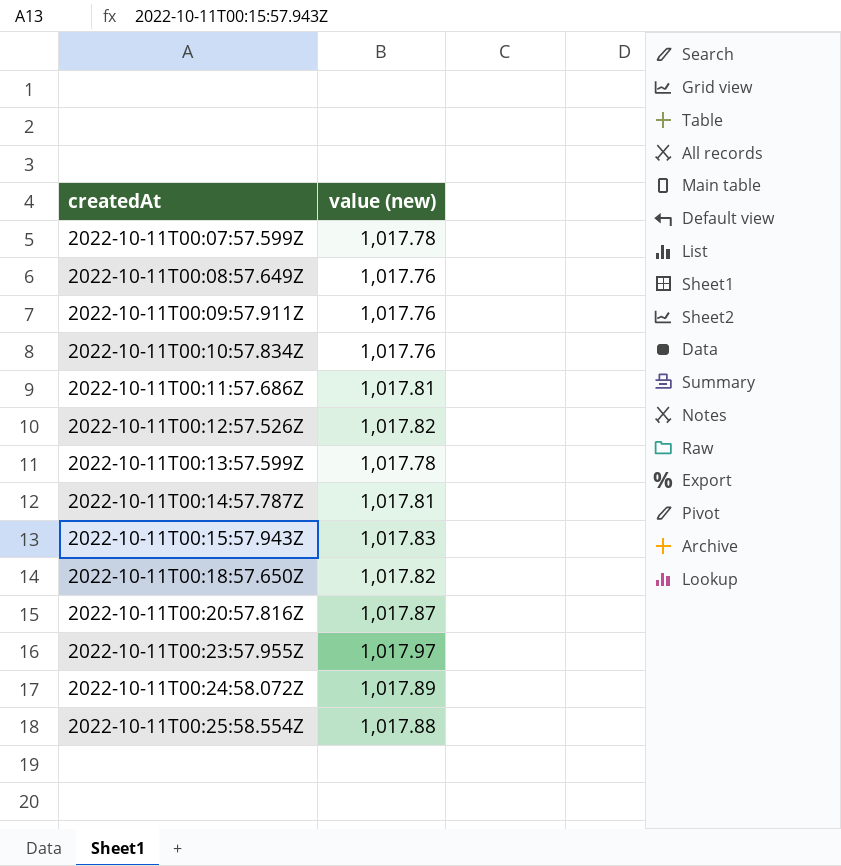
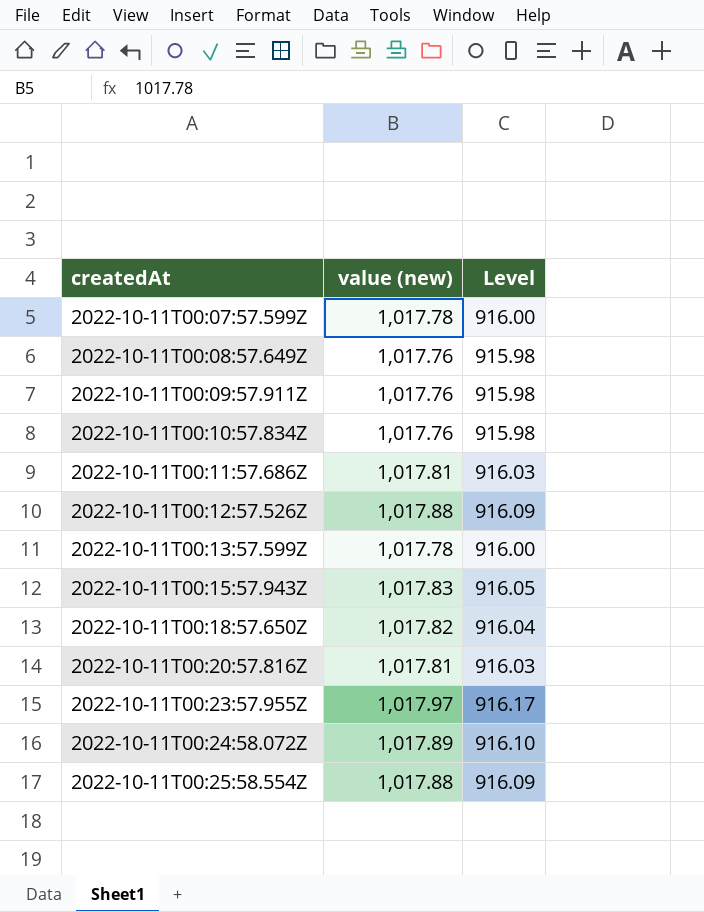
column Level | formula: none -> [value (new)] * 0.9
row 2022-10-11T00:14:57.787Z: 1,017.81 -> none
2022-10-11T00:12:57.526Z | value (new): 1,017.82 -> 1,017.88
2022-10-11T00:20:57.816Z | value (new): 1,017.87 -> 1,017.81

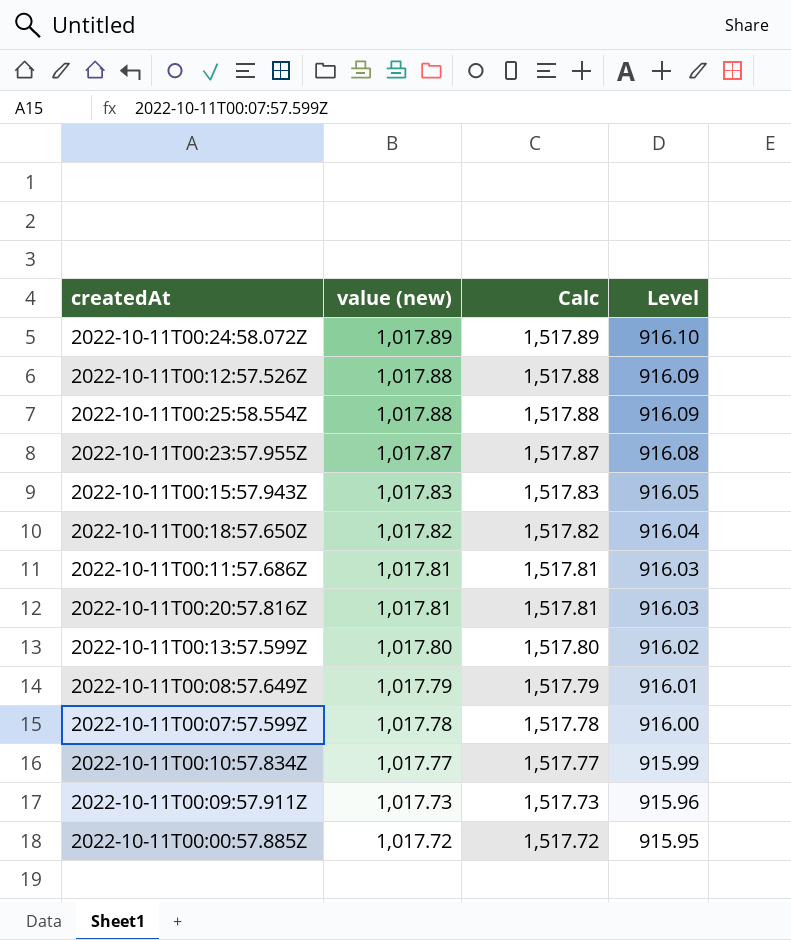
row order: createdAt ascending -> value (new) descending
column Calc | formula: none -> [value (new)] + 500
2022-10-11T00:23:57.955Z | value (new): 1,017.97 -> 1,017.87
2022-10-11T00:23:57.955Z | Level: 916.17 -> 916.08
2022-10-11T00:13:57.599Z | value (new): 1,017.78 -> 1,017.80
2022-10-11T00:13:57.599Z | Level: 916.00 -> 916.02
2022-10-11T00:08:57.649Z | value (new): 1,017.76 -> 1,017.79
2022-10-11T00:08:57.649Z | Level: 915.98 -> 916.01
2022-10-11T00:10:57.834Z | value (new): 1,017.76 -> 1,017.77
2022-10-11T00:10:57.834Z | Level: 915.98 -> 915.99
2022-10-11T00:09:57.911Z | value (new): 1,017.76 -> 1,017.73
2022-10-11T00:09:57.911Z | Level: 915.98 -> 915.96
row 2022-10-11T00:00:57.885Z: none -> 1,017.72 | 1,517.72 | 915.95

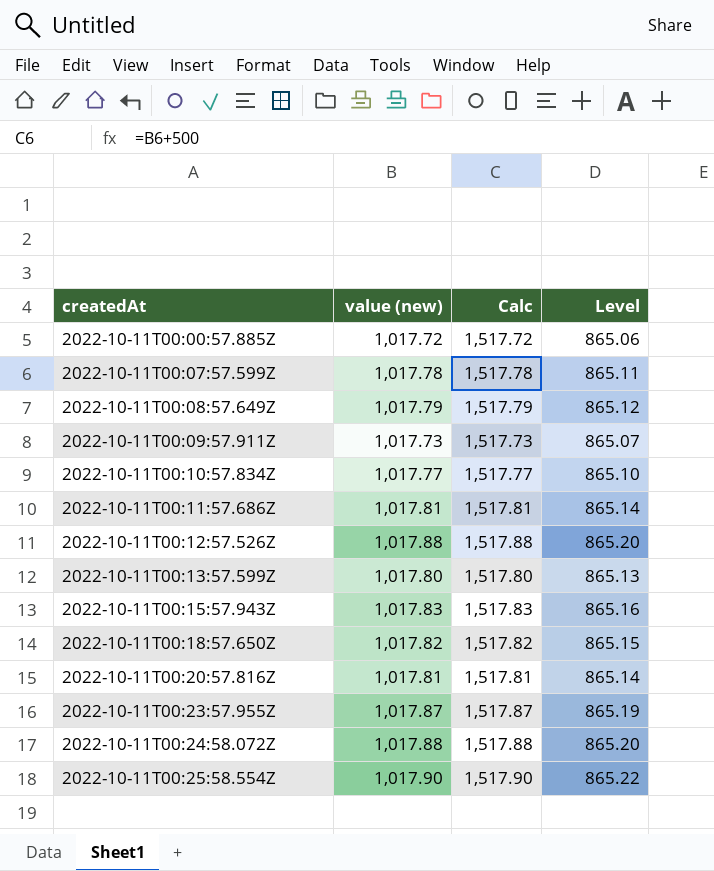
row order: value (new) descending -> createdAt ascending
column Level | formula: [value (new)] * 0.9 -> [value (new)] * 0.85
2022-10-11T00:24:58.072Z | value (new): 1,017.89 -> 1,017.88
2022-10-11T00:24:58.072Z | Calc: 1,517.89 -> 1,517.88
2022-10-11T00:25:58.554Z | value (new): 1,017.88 -> 1,017.90
2022-10-11T00:25:58.554Z | Calc: 1,517.88 -> 1,517.90

